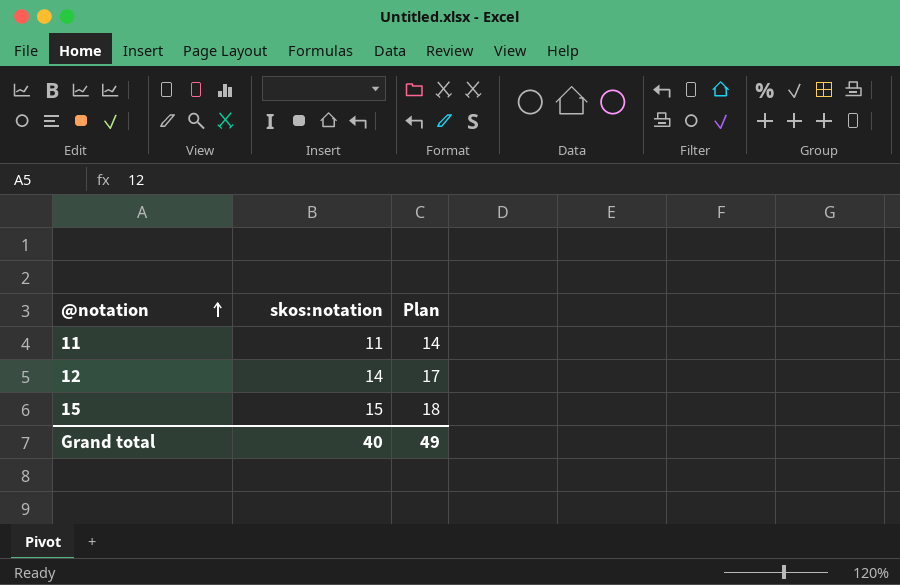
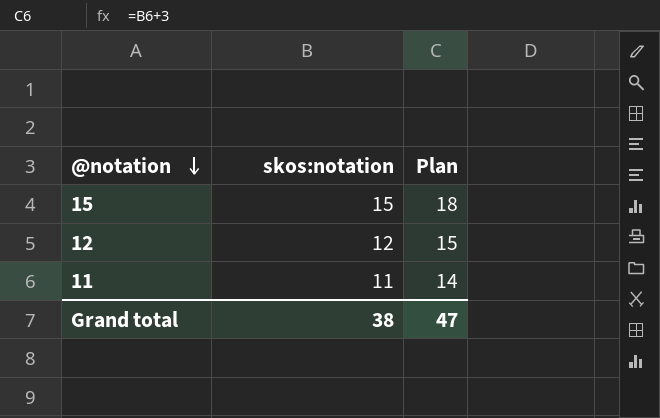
row order: @notation ascending -> @notation descending
12 | skos:notation: 14 -> 12
12 | Plan: 17 -> 15
Grand total | skos:notation: 40 -> 38
Grand total | Plan: 49 -> 47

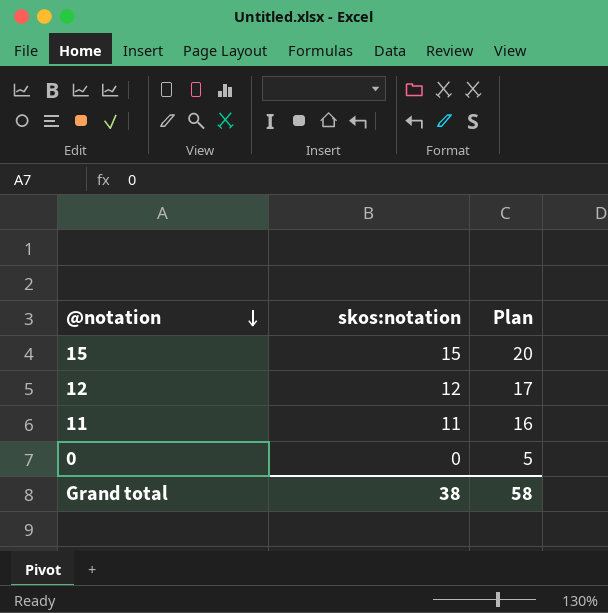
column Plan | formula: [skos:notation] + 3 -> [skos:notation] + 5
row 0: none -> 0 | 5
Grand total | Plan: 47 -> 58

